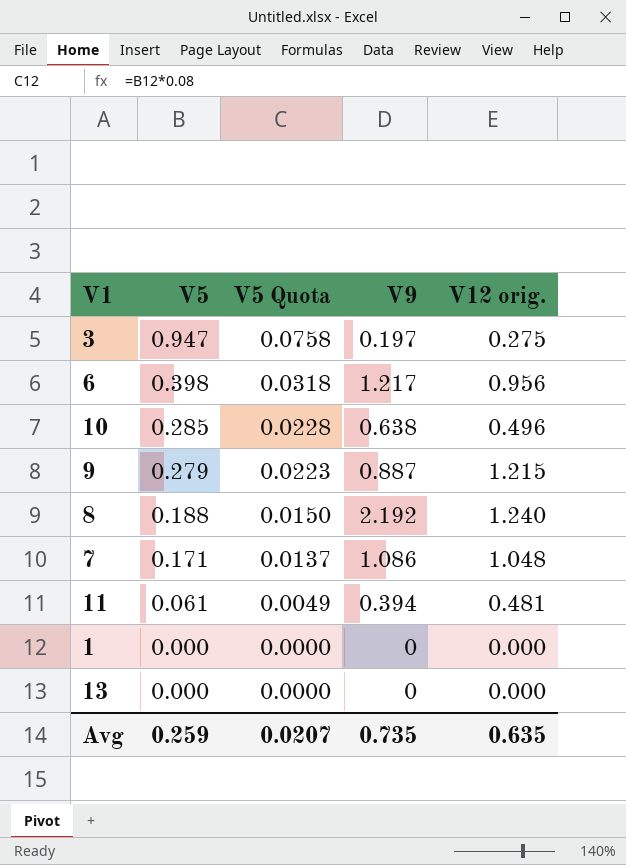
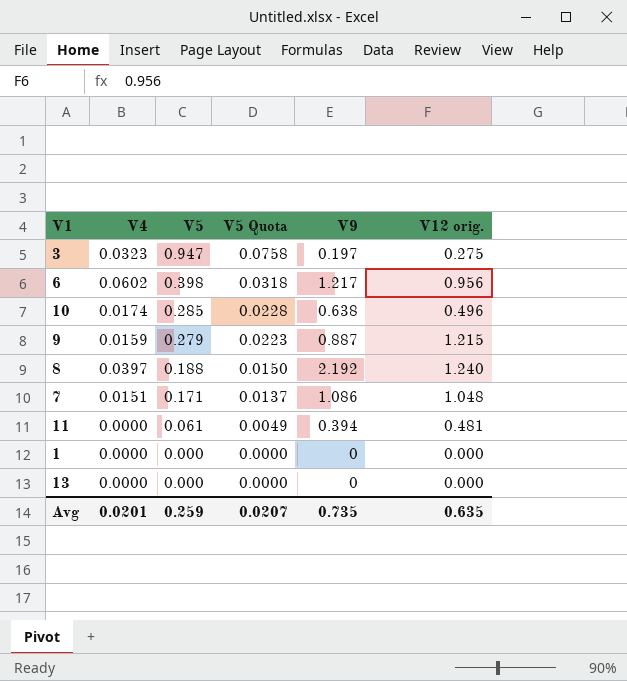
column V4 | position: none -> 2

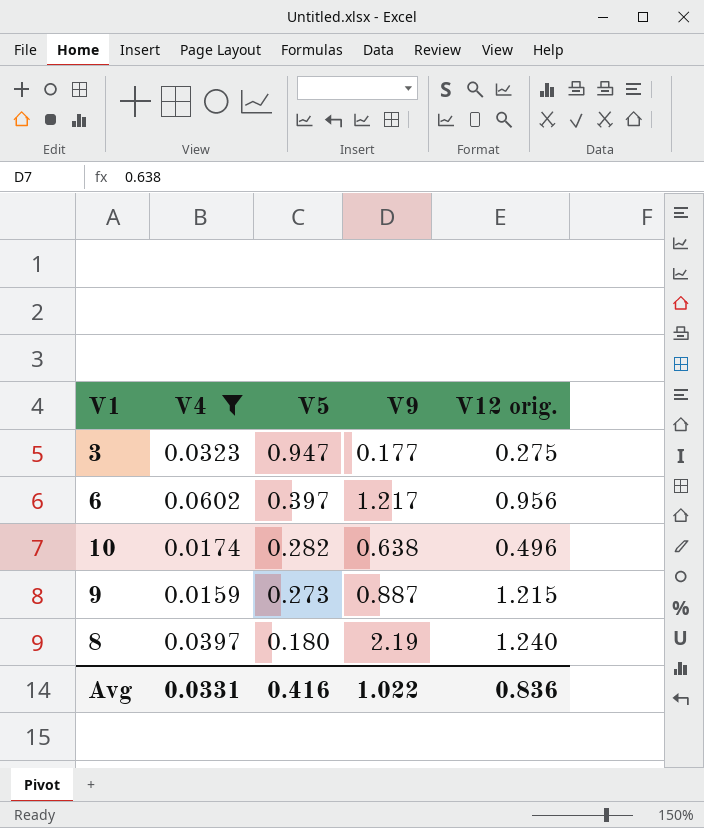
filter: none -> V4 >= 0.0159
column V5 Quota | formula: [V5] * 0.08 -> none
3 | V9: 0.197 -> 0.177
6 | V5: 0.398 -> 0.397
10 | V5: 0.285 -> 0.282
9 | V5: 0.279 -> 0.273
8 | V5: 0.188 -> 0.180
8 | V9: 2.192 -> 2.19
Avg | V4: 0.0201 -> 0.0331
Avg | V5: 0.259 -> 0.416
Avg | V9: 0.735 -> 1.022
Avg | V12 orig.: 0.635 -> 0.836

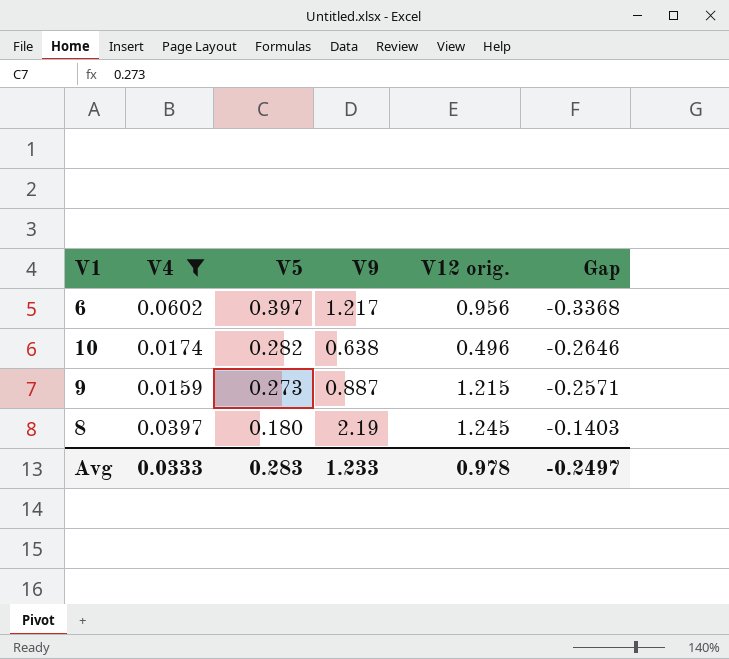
column Gap | formula: none -> [V4] - [V5]
row 3: 0.0323 | 0.947 | 0.177 | 0.275 -> none
8 | V12 orig.: 1.240 -> 1.245
Avg | V4: 0.0331 -> 0.0333
Avg | V5: 0.416 -> 0.283
Avg | V9: 1.022 -> 1.233
Avg | V12 orig.: 0.836 -> 0.978

